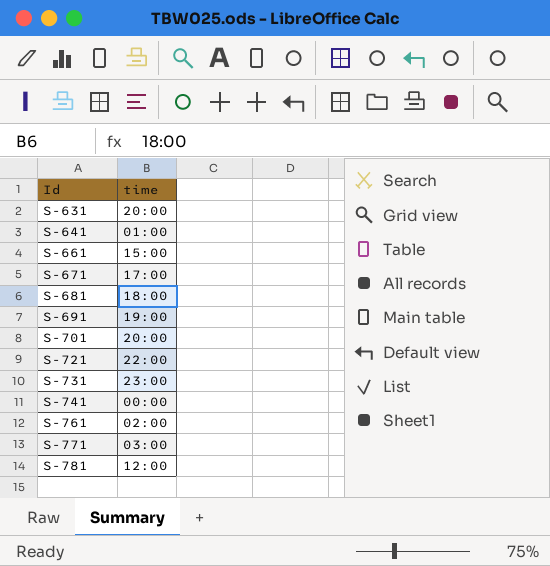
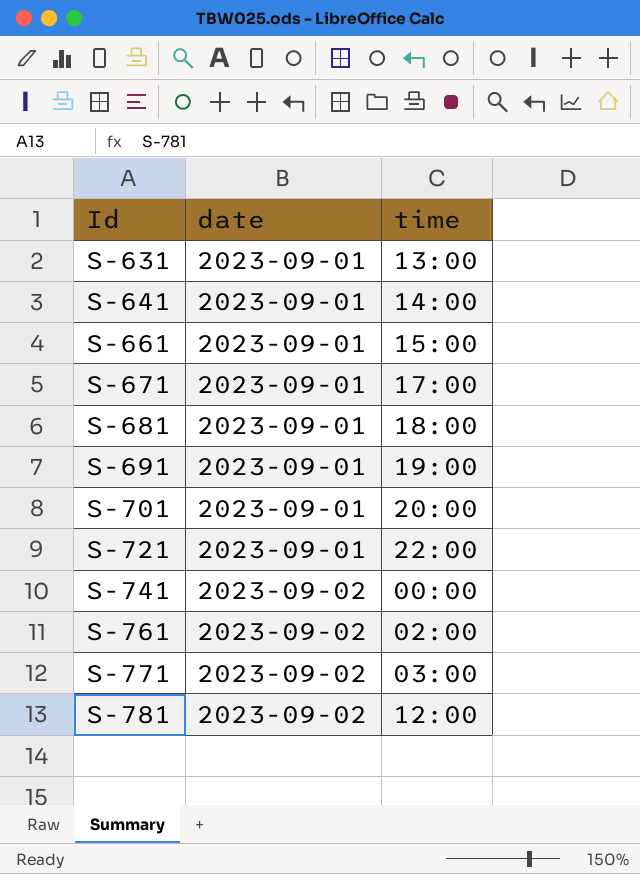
column date | position: none -> 2
row S-731: 23:00 -> none
S-631 | time: 20:00 -> 13:00
S-641 | time: 01:00 -> 14:00

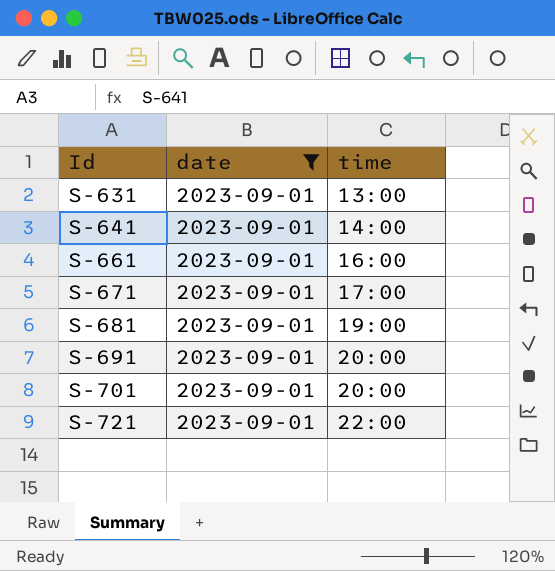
filter: none -> date = 2023-09-01
S-661 | time: 15:00 -> 16:00
S-681 | time: 18:00 -> 19:00
S-691 | time: 19:00 -> 20:00

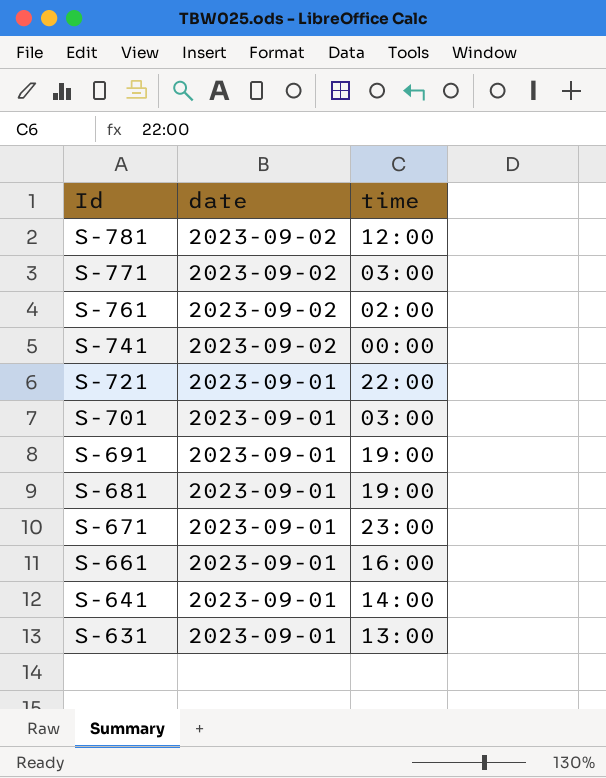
filter: date = 2023-09-01 -> none
row order: Id ascending -> Id descending
S-701 | time: 20:00 -> 03:00
S-691 | time: 20:00 -> 19:00
S-671 | time: 17:00 -> 23:00

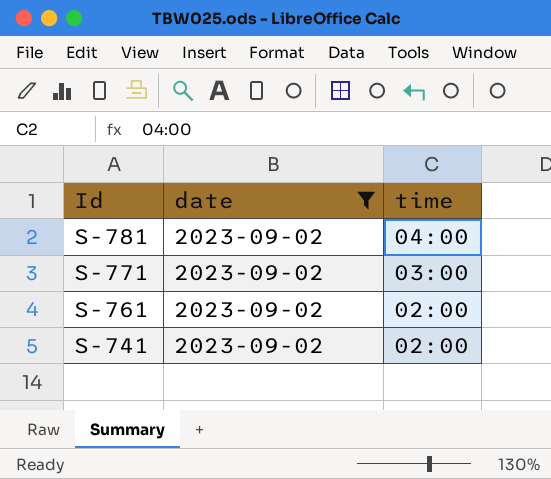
filter: none -> date = 2023-09-02
S-781 | time: 12:00 -> 04:00
S-741 | time: 00:00 -> 02:00

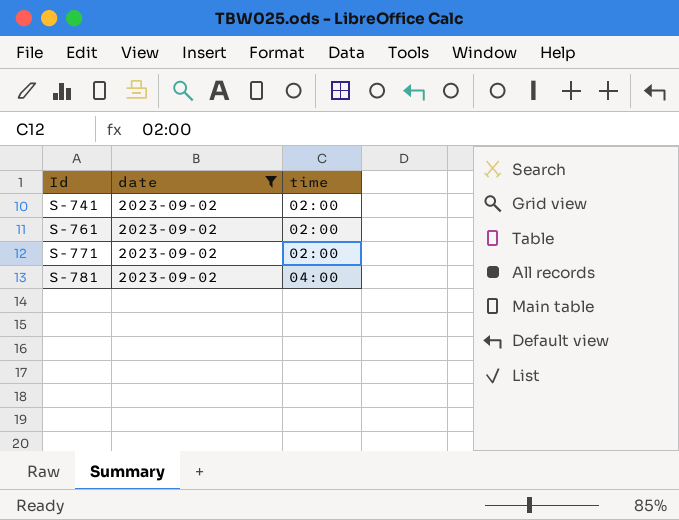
row order: Id descending -> Id ascending
S-771 | time: 03:00 -> 02:00

